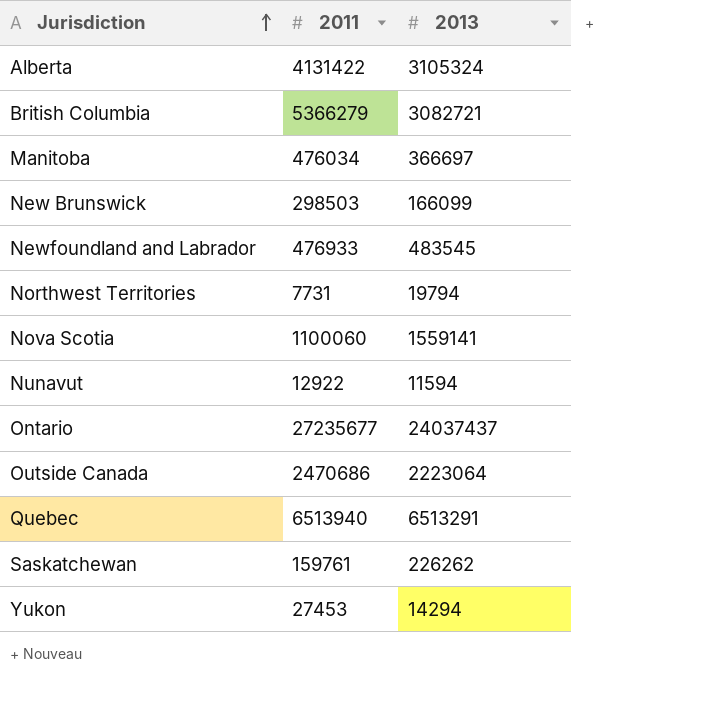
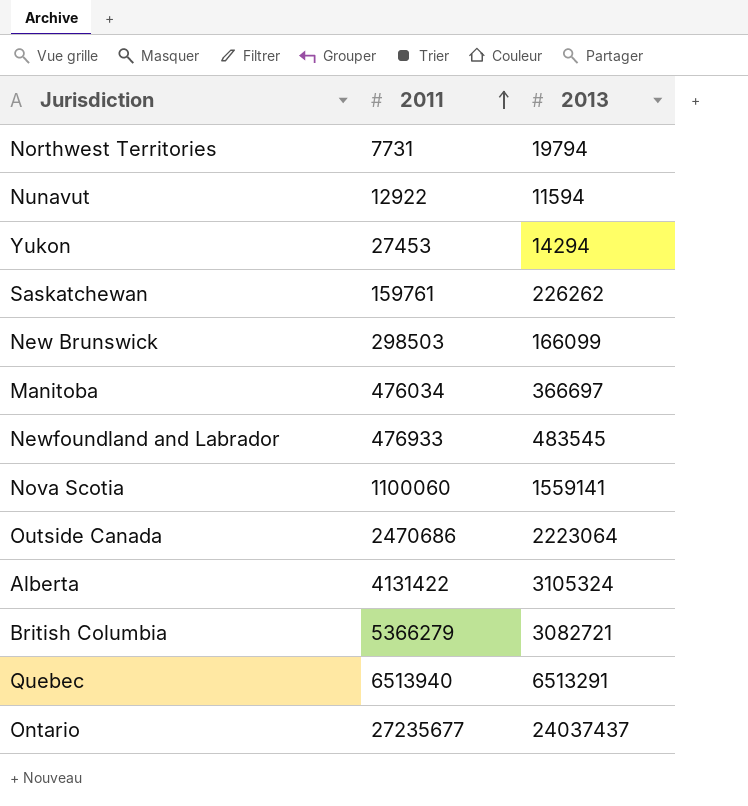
row order: Jurisdiction ascending -> 2011 ascending

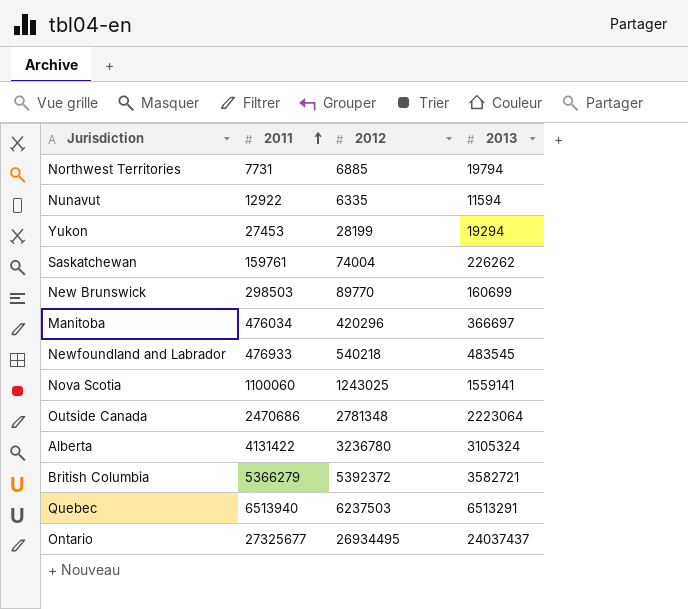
column 2012 | position: none -> 3
Yukon | 2013: 14294 -> 19294
New Brunswick | 2013: 166099 -> 160699
British Columbia | 2013: 3082721 -> 3582721
Ontario | 2011: 27235677 -> 27325677

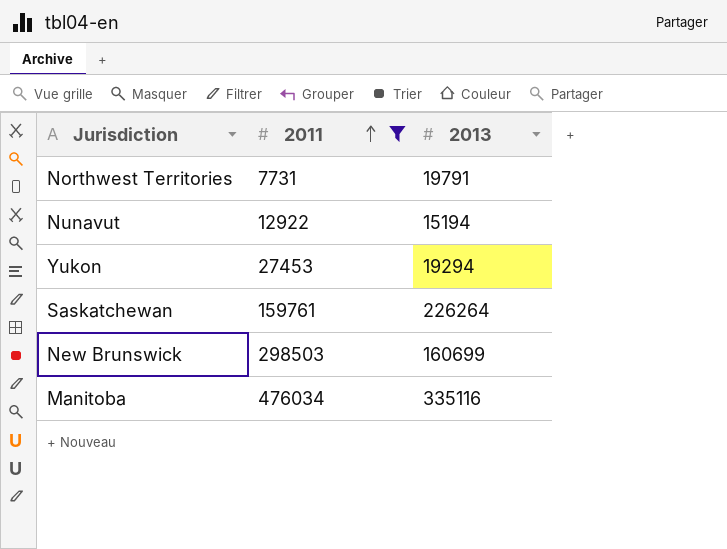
filter: none -> 2011 <= 476034
column 2012 | position: 3 -> none
Northwest Territories | 2013: 19794 -> 19791
Nunavut | 2013: 11594 -> 15194
Saskatchewan | 2013: 226262 -> 226264
Manitoba | 2013: 366697 -> 335116

